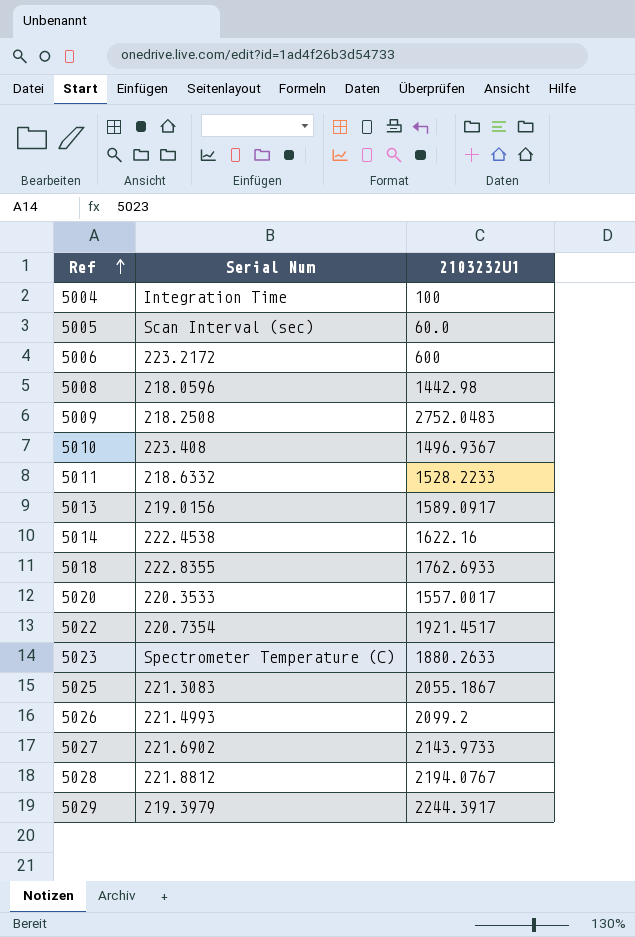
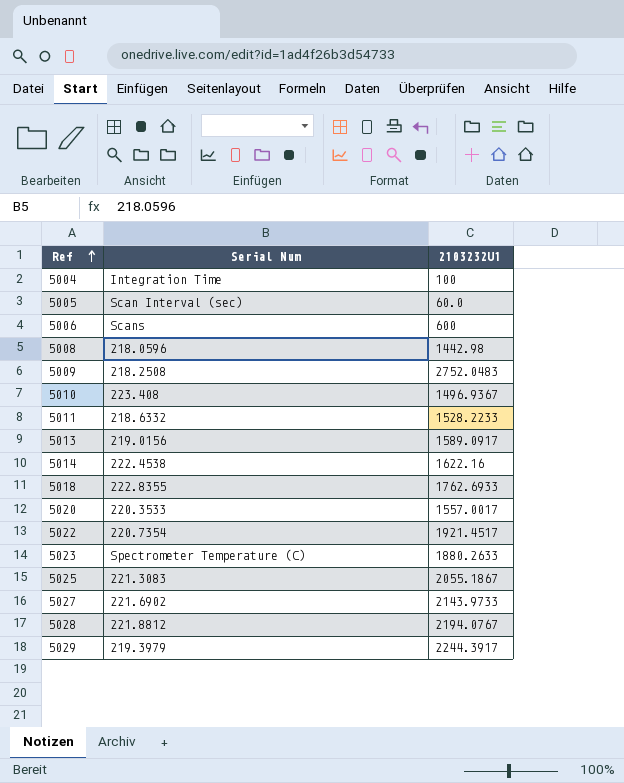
row 5026: 221.4993 | 2099.2 -> none
5006 | Serial Num: 223.2172 -> Scans

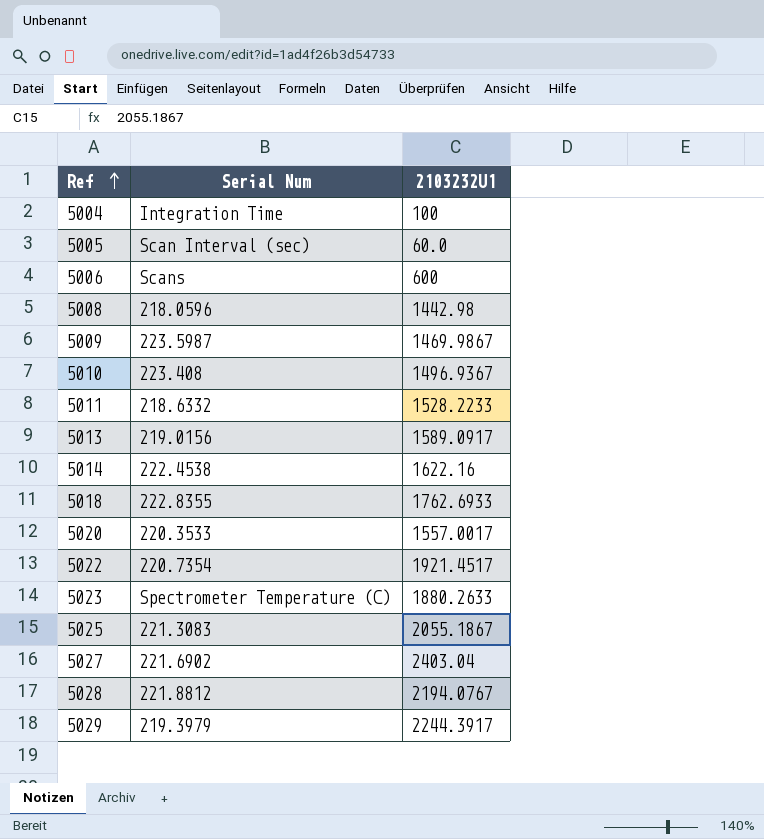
5009 | Serial Num: 218.2508 -> 223.5987
5009 | 2103232U1: 2752.0483 -> 1469.9867
5027 | 2103232U1: 2143.9733 -> 2403.04

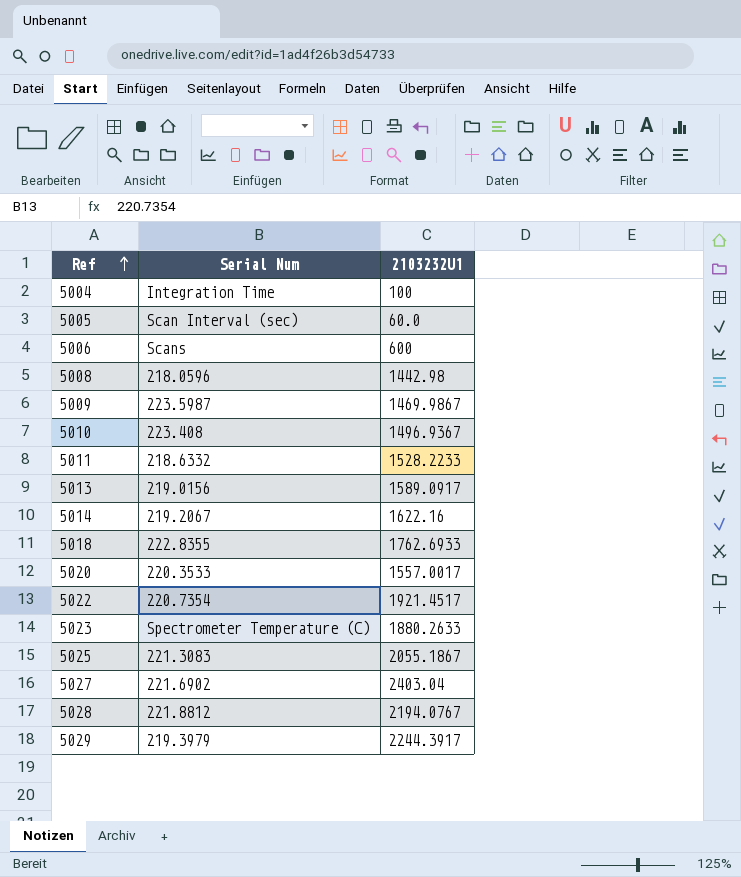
5014 | Serial Num: 222.4538 -> 219.2067

